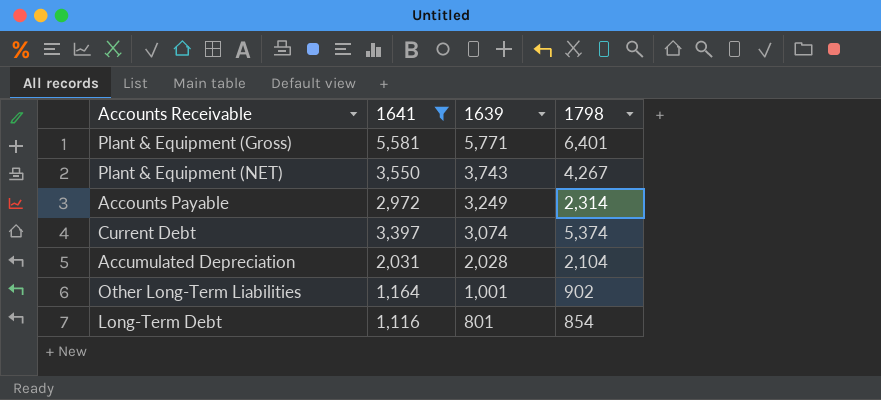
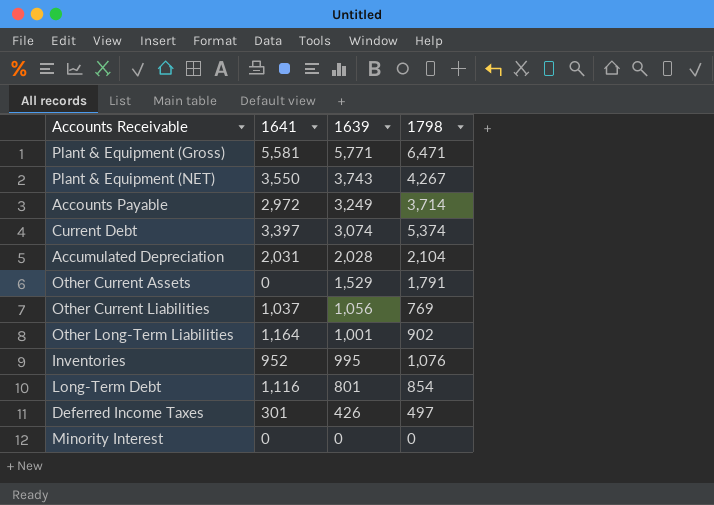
filter: 1641 >= 1,116 -> none
Plant & Equipment (Gross) | 1798: 6,401 -> 6,471
Accounts Payable | 1798: 2,314 -> 3,714

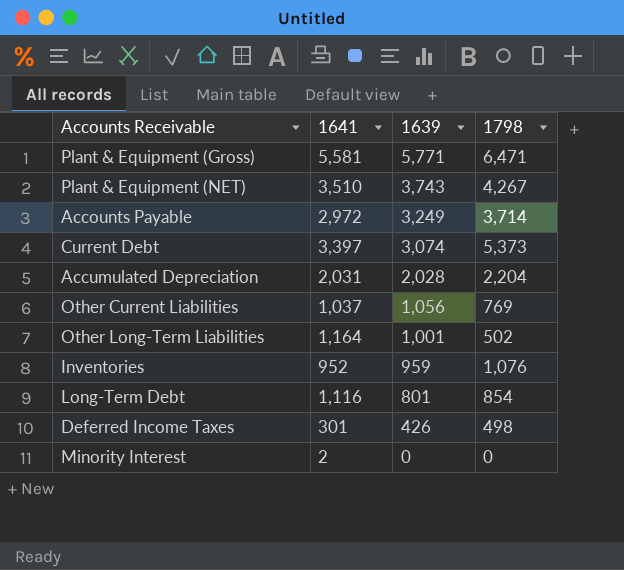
row Other Current Assets: 0 | 1,529 | 1,791 -> none
Plant & Equipment (NET) | 1641: 3,550 -> 3,510
Current Debt | 1798: 5,374 -> 5,373
Accumulated Depreciation | 1798: 2,104 -> 2,204
Other Long-Term Liabilities | 1798: 902 -> 502
Inventories | 1639: 995 -> 959
Deferred Income Taxes | 1798: 497 -> 498
Minority Interest | 1641: 0 -> 2

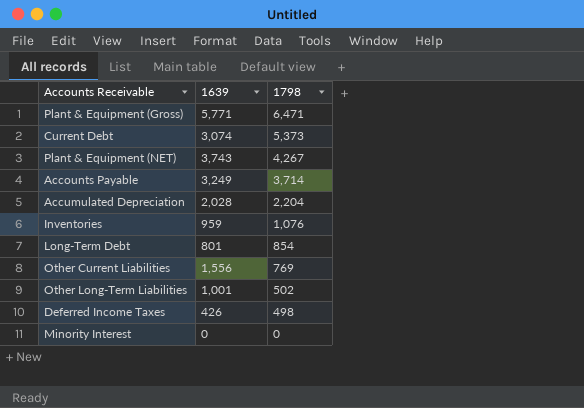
row order: 1639 descending -> 1798 descending
column 1641 | position: 2 -> none
Other Current Liabilities | 1639: 1,056 -> 1,556

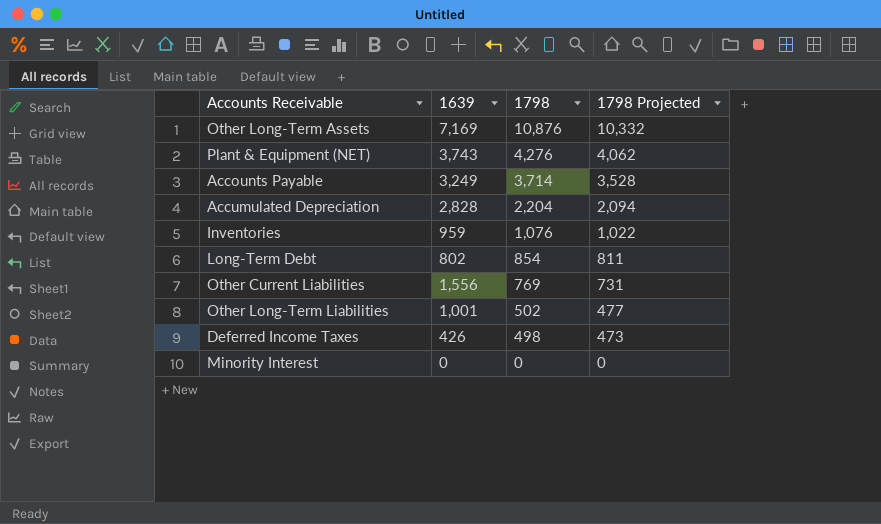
column 1798 Projected | formula: none -> [1798] * 0.95
row Plant & Equipment (Gross): 5,771 | 6,471 -> none
row Current Debt: 3,074 | 5,373 -> none
row Other Long-Term Assets: none -> 7,169 | 10,876 | 10,332
Plant & Equipment (NET) | 1798: 4,267 -> 4,276
Accumulated Depreciation | 1639: 2,028 -> 2,828
Long-Term Debt | 1639: 801 -> 802

